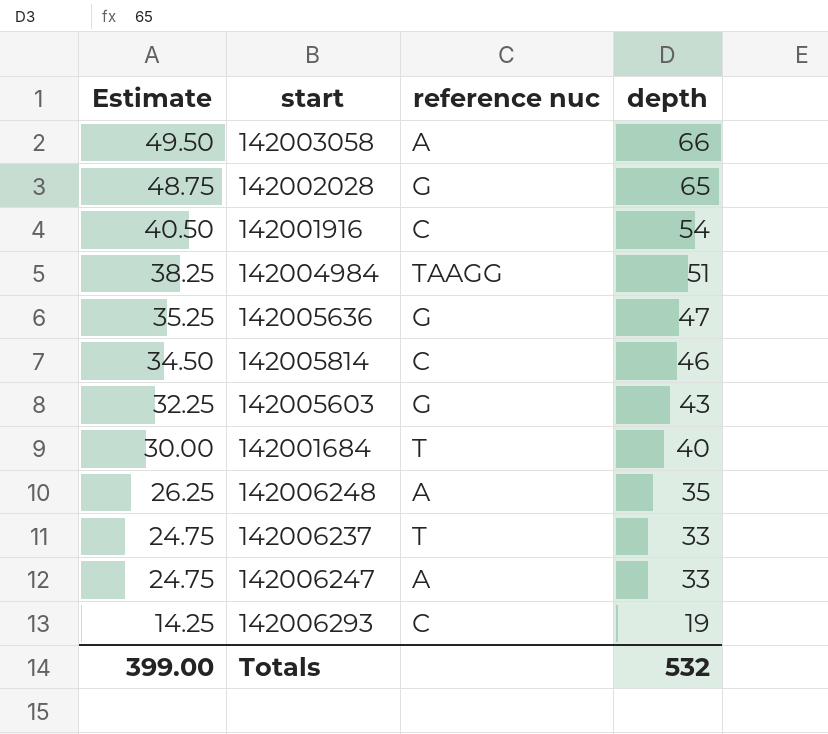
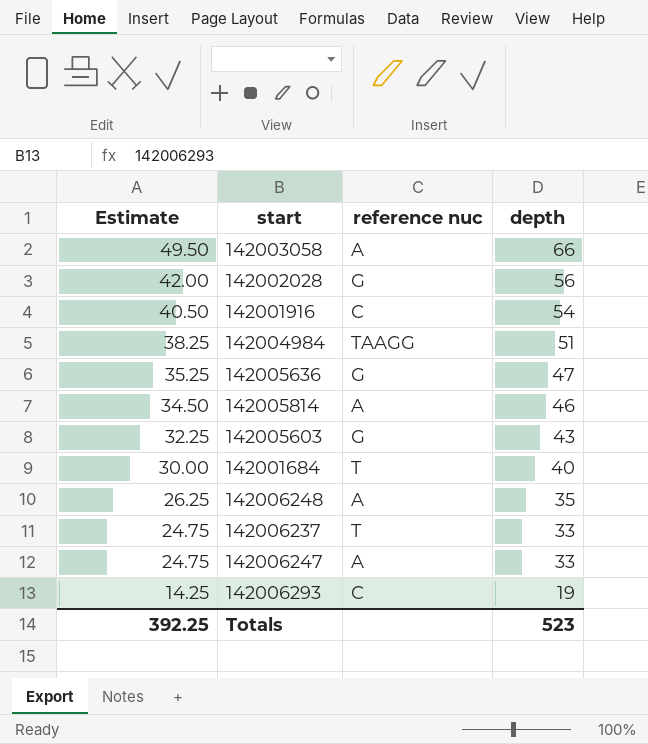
142002028 | Estimate: 48.75 -> 42.00
142002028 | depth: 65 -> 56
142005814 | reference nuc: C -> A
Totals | Estimate: 399.00 -> 392.25
Totals | depth: 532 -> 523

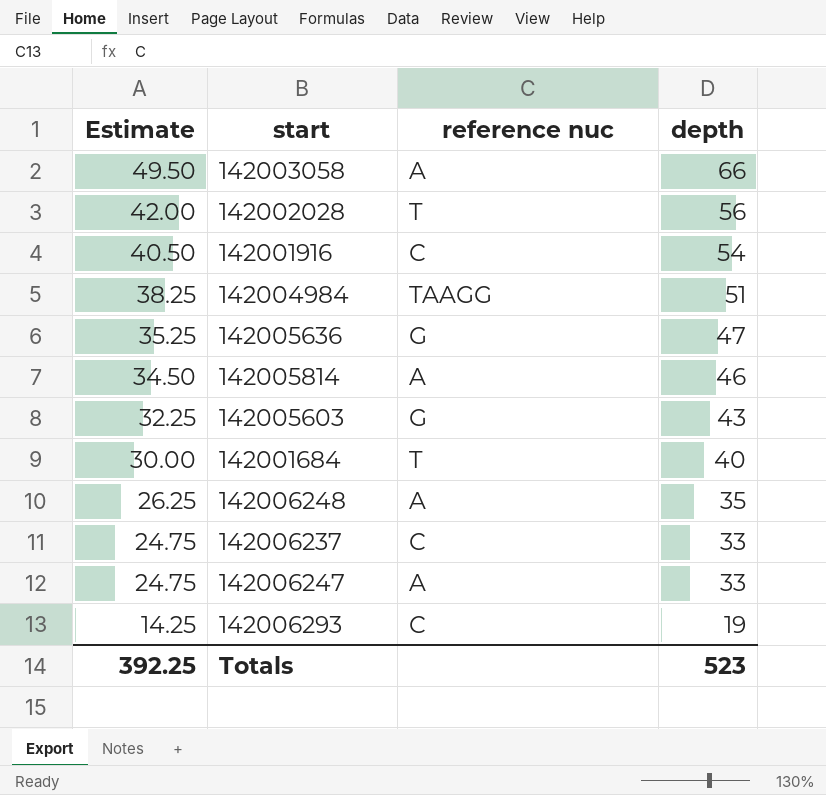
142002028 | reference nuc: G -> T
142006237 | reference nuc: T -> C

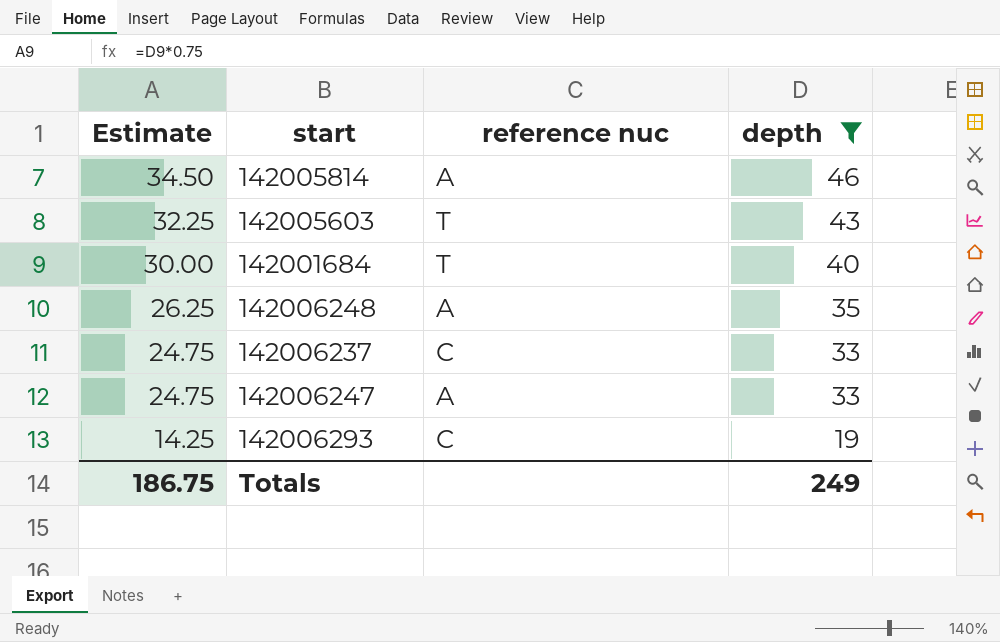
filter: none -> depth <= 46
142005603 | reference nuc: G -> T
Totals | Estimate: 392.25 -> 186.75
Totals | depth: 523 -> 249

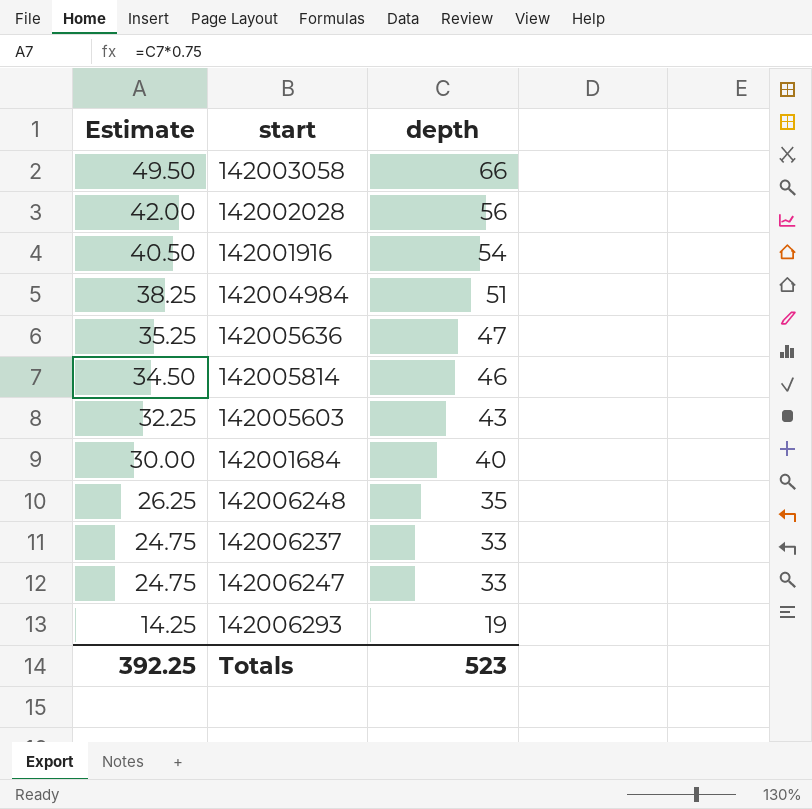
filter: depth <= 46 -> none
column reference nuc | position: 3 -> none
Totals | Estimate: 186.75 -> 392.25
Totals | depth: 249 -> 523

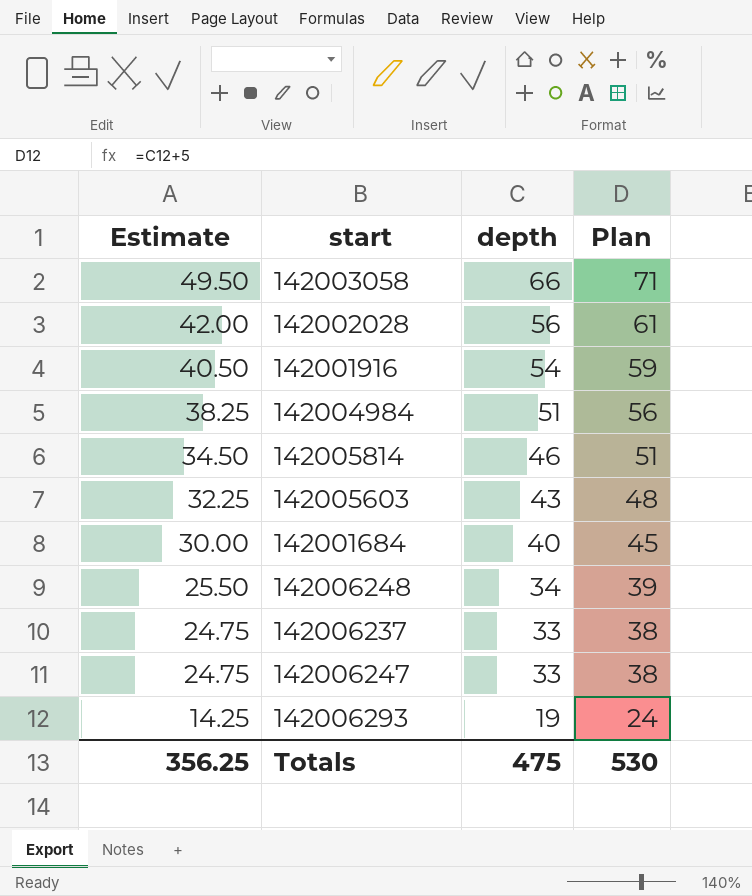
column Plan | formula: none -> [depth] + 5
row 142005636: 35.25 | 47 -> none
142006248 | Estimate: 26.25 -> 25.50
142006248 | depth: 35 -> 34
Totals | Estimate: 392.25 -> 356.25
Totals | depth: 523 -> 475

